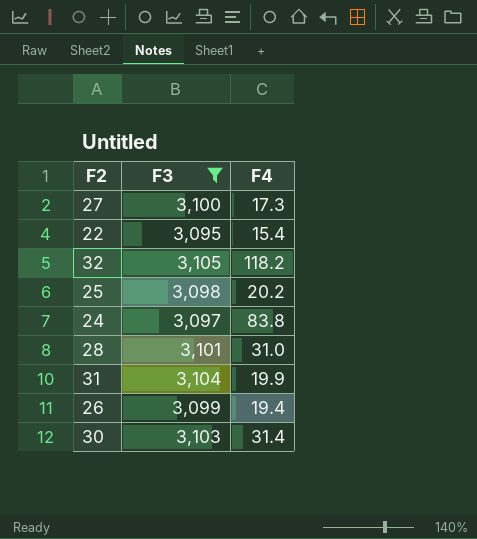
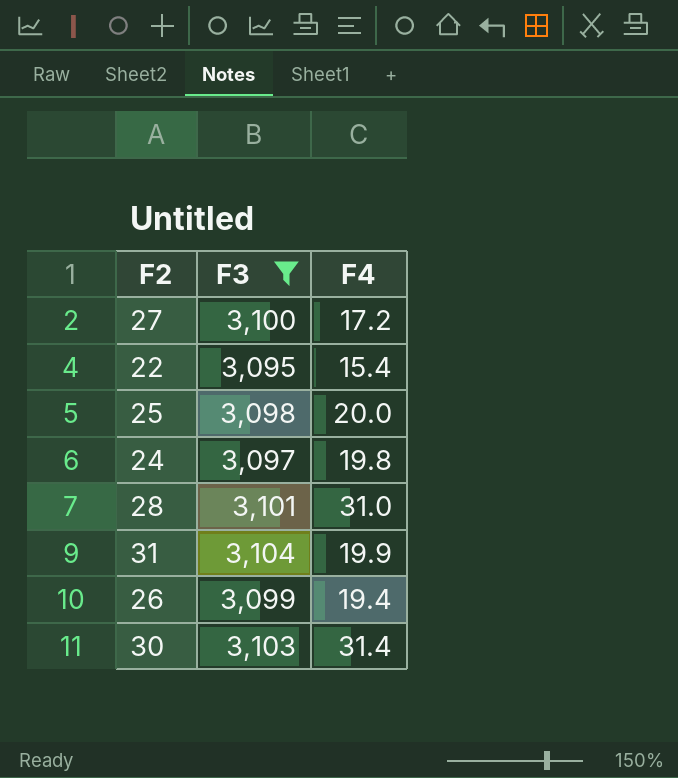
row 32: 3,105 | 118.2 -> none
27 | F4: 17.3 -> 17.2
25 | F4: 20.2 -> 20.0
24 | F4: 83.8 -> 19.8

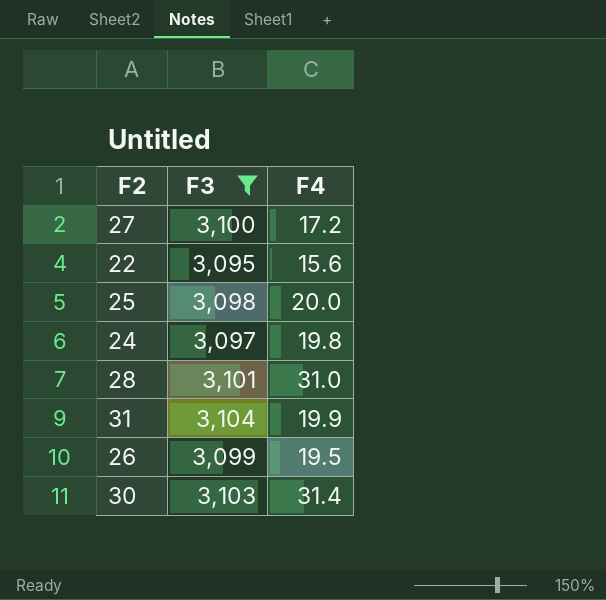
22 | F4: 15.4 -> 15.6
26 | F4: 19.4 -> 19.5

